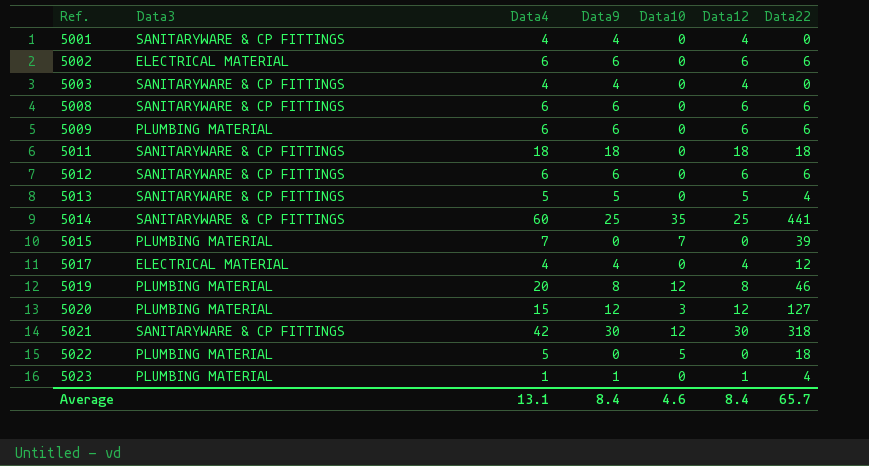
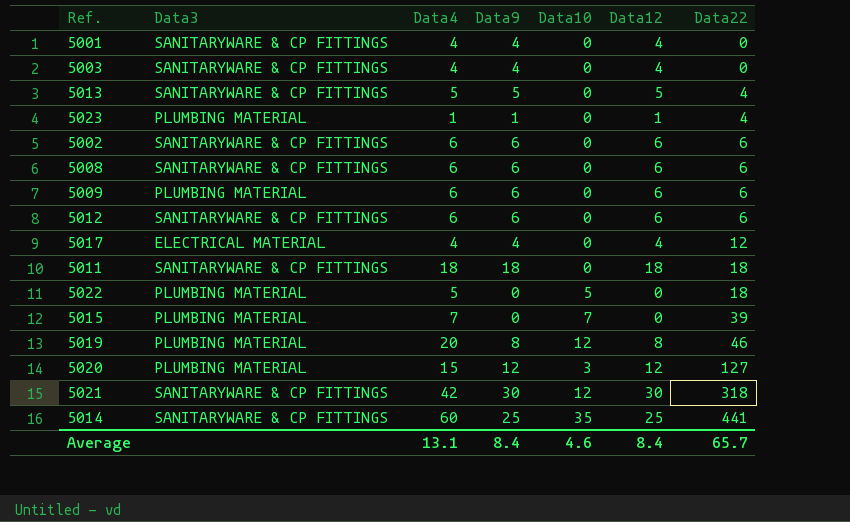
row order: Ref. ascending -> Data22 ascending
5002 | Data3: ELECTRICAL MATERIAL -> SANITARYWARE & CP FITTINGS

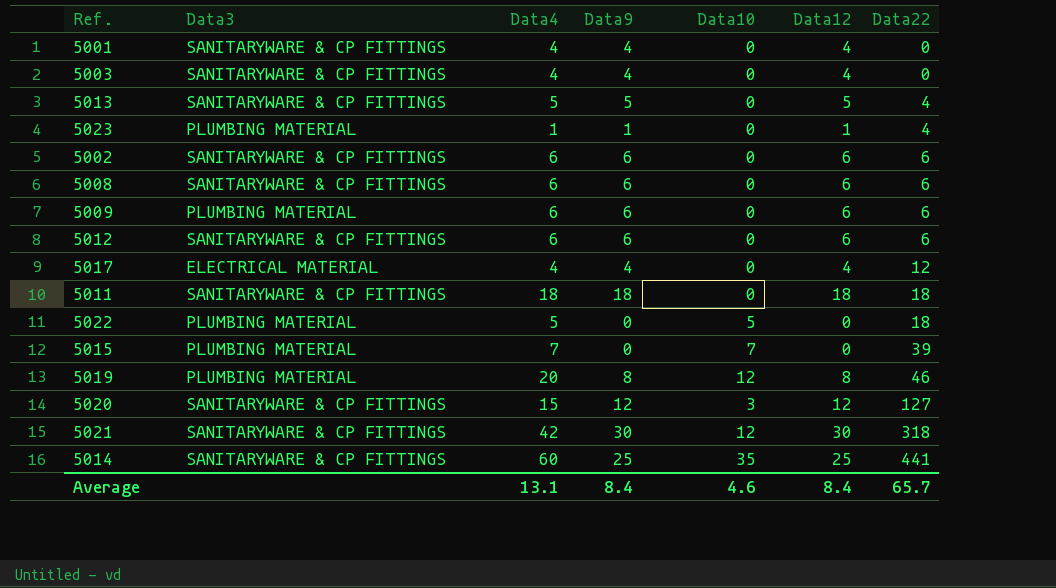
5020 | Data3: PLUMBING MATERIAL -> SANITARYWARE & CP FITTINGS

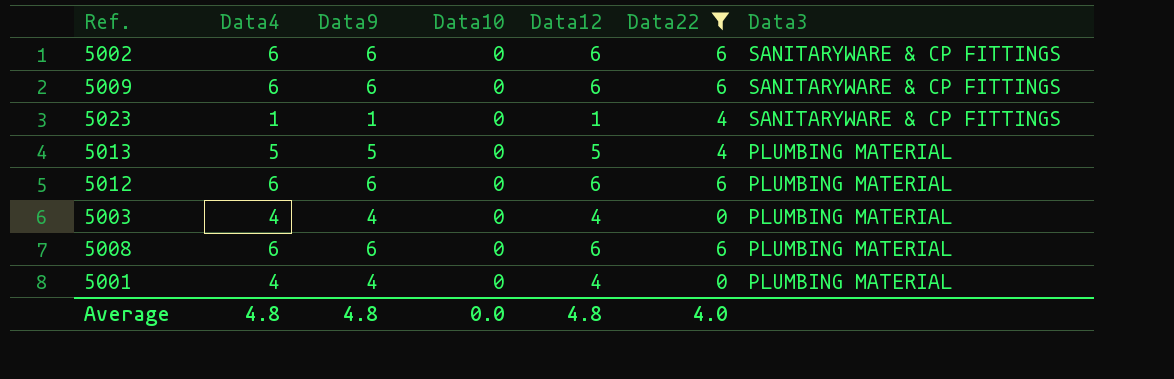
filter: none -> Data22 <= 6
row order: Data22 ascending -> Data3 descending
column Data3 | position: 2 -> 7
5009 | Data3: PLUMBING MATERIAL -> SANITARYWARE & CP FITTINGS
5023 | Data3: PLUMBING MATERIAL -> SANITARYWARE & CP FITTINGS
5013 | Data3: SANITARYWARE & CP FITTINGS -> PLUMBING MATERIAL
5012 | Data3: SANITARYWARE & CP FITTINGS -> PLUMBING MATERIAL
5003 | Data3: SANITARYWARE & CP FITTINGS -> PLUMBING MATERIAL
5008 | Data3: SANITARYWARE & CP FITTINGS -> PLUMBING MATERIAL
5001 | Data3: SANITARYWARE & CP FITTINGS -> PLUMBING MATERIAL
Average | Data4: 13.1 -> 4.8
Average | Data9: 8.4 -> 4.8
Average | Data10: 4.6 -> 0.0
Average | Data12: 8.4 -> 4.8
Average | Data22: 65.7 -> 4.0

